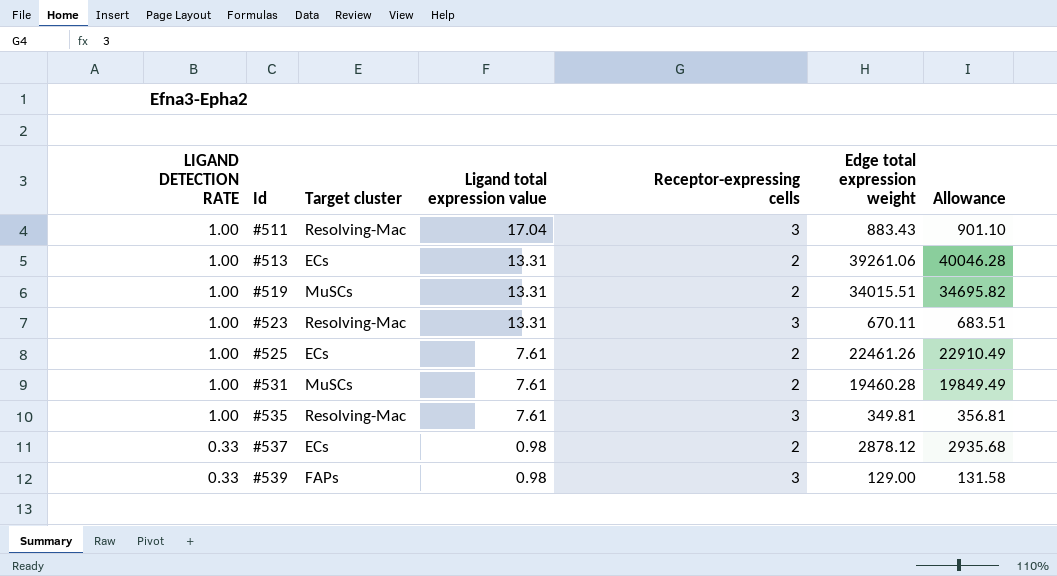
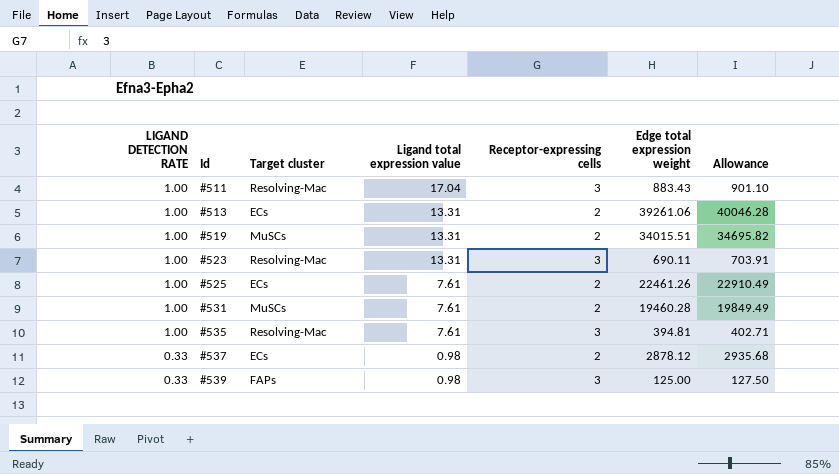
#523 | Edge total expression weight: 670.11 -> 690.11
#523 | Allowance: 683.51 -> 703.91
#535 | Edge total expression weight: 349.81 -> 394.81
#535 | Allowance: 356.81 -> 402.71
#539 | Edge total expression weight: 129.00 -> 125.00
#539 | Allowance: 131.58 -> 127.50

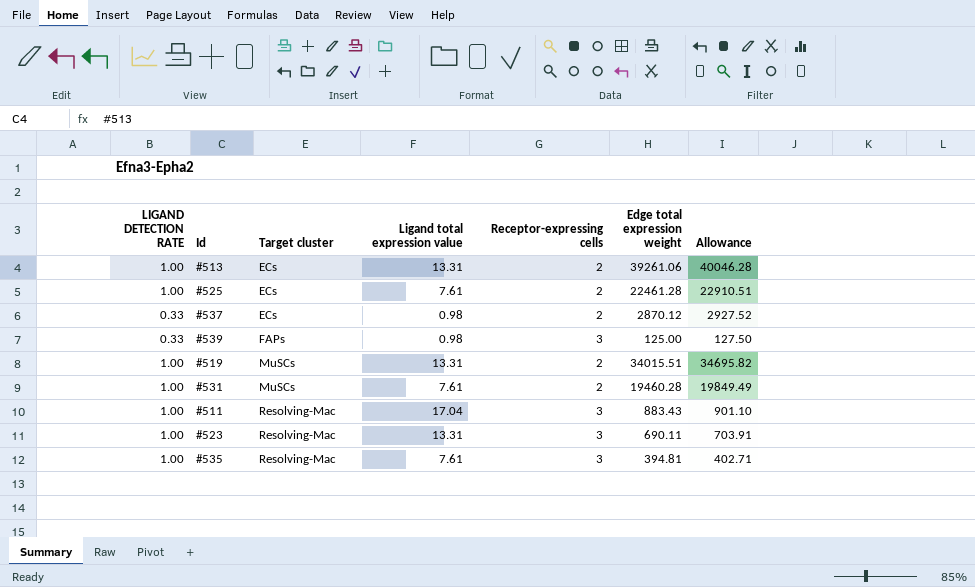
row order: LIGAND DETECTION RATE descending -> Target cluster ascending
#525 | Edge total expression weight: 22461.26 -> 22461.28
#525 | Allowance: 22910.49 -> 22910.51
#537 | Edge total expression weight: 2878.12 -> 2870.12
#537 | Allowance: 2935.68 -> 2927.52

